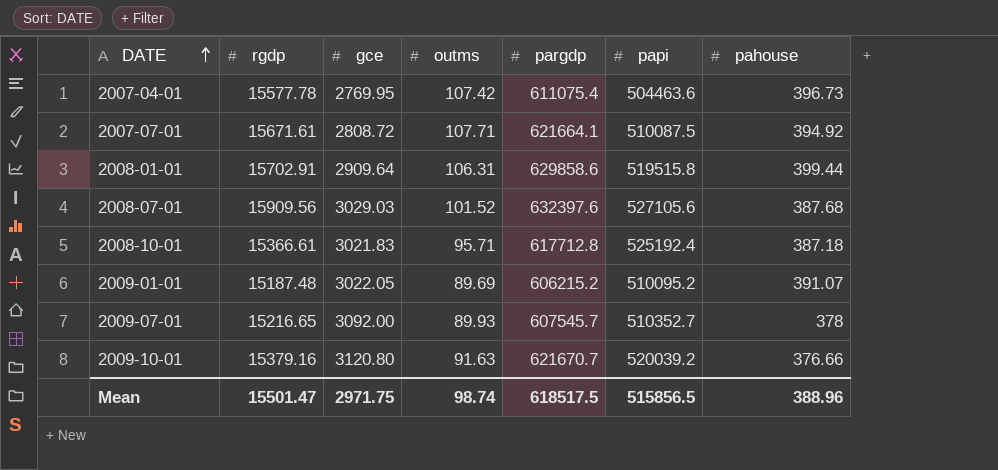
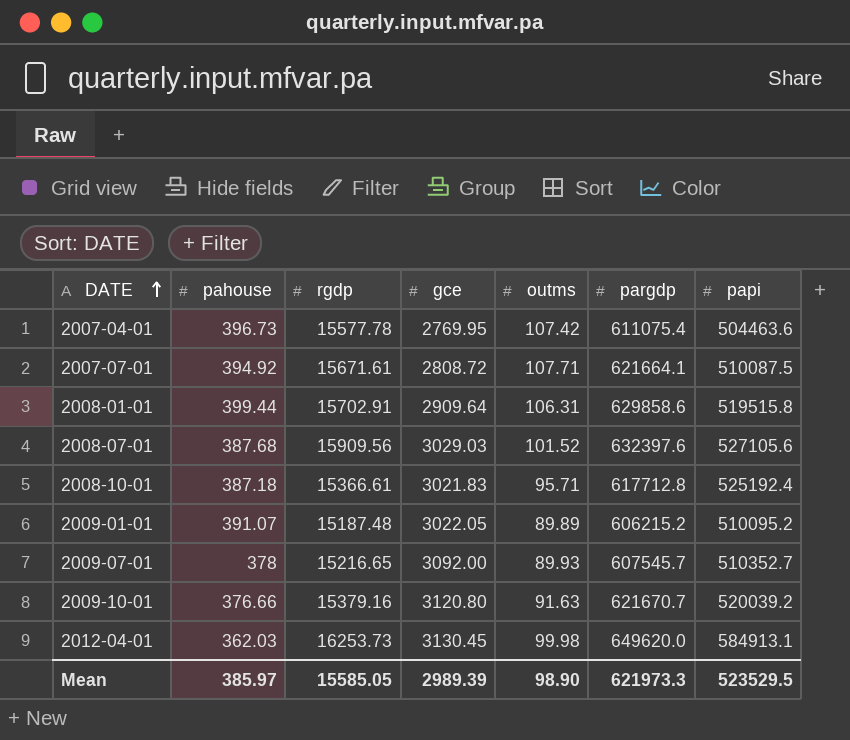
column pahouse | position: 7 -> 2
2009-01-01 | outms: 89.69 -> 89.89
row 2012-04-01: none -> 362.03 | 16253.73 | 3130.45 | 99.98 | 649620.0 | 584913.1
Mean | pahouse: 388.96 -> 385.97
Mean | rgdp: 15501.47 -> 15585.05
Mean | gce: 2971.75 -> 2989.39
Mean | outms: 98.74 -> 98.90
Mean | pargdp: 618517.5 -> 621973.3
Mean | papi: 515856.5 -> 523529.5

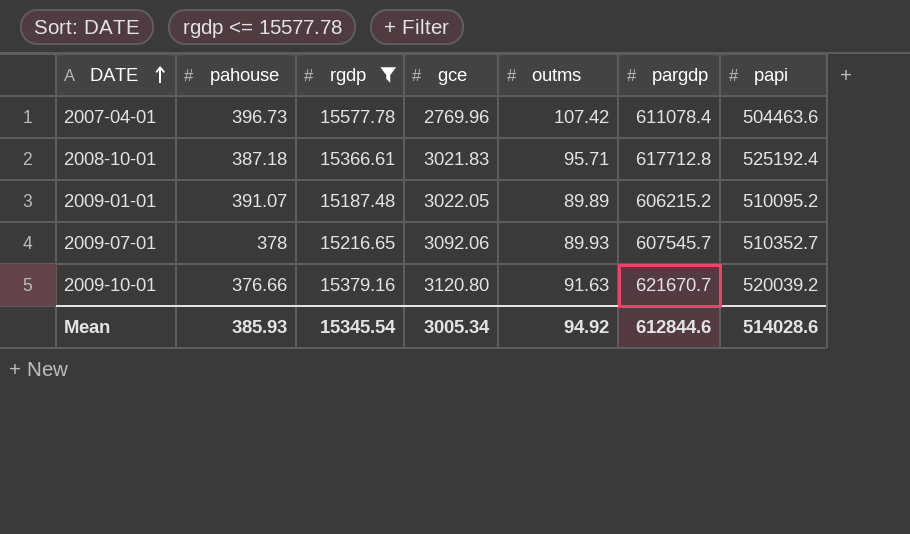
filter: none -> rgdp <= 15577.78
2007-04-01 | gce: 2769.95 -> 2769.96
2007-04-01 | pargdp: 611075.4 -> 611078.4
2009-07-01 | gce: 3092.00 -> 3092.06
Mean | pahouse: 385.97 -> 385.93
Mean | rgdp: 15585.05 -> 15345.54
Mean | gce: 2989.39 -> 3005.34
Mean | outms: 98.90 -> 94.92
Mean | pargdp: 621973.3 -> 612844.6
Mean | papi: 523529.5 -> 514028.6

